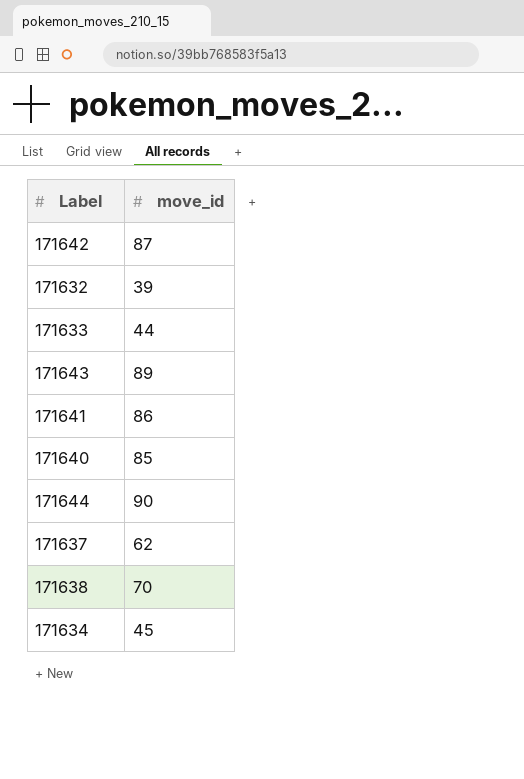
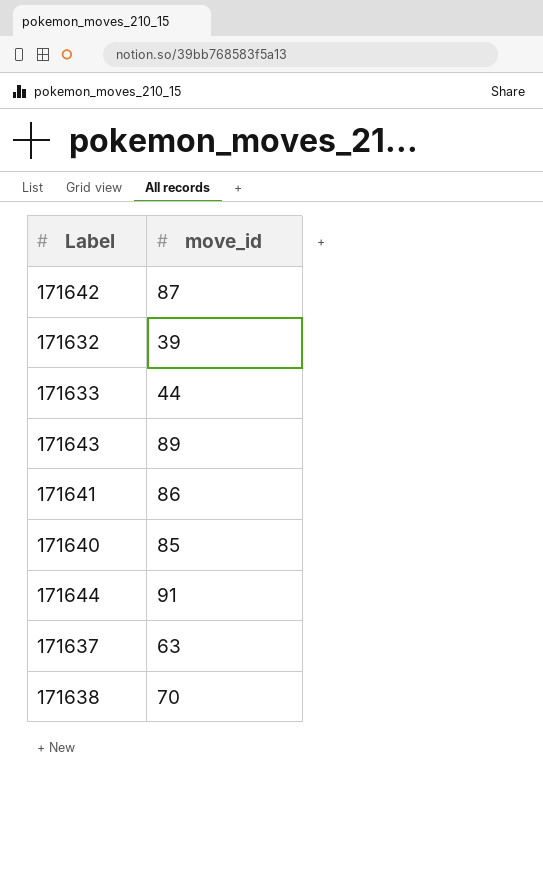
row 171634: 45 -> none
171644 | move_id: 90 -> 91
171637 | move_id: 62 -> 63

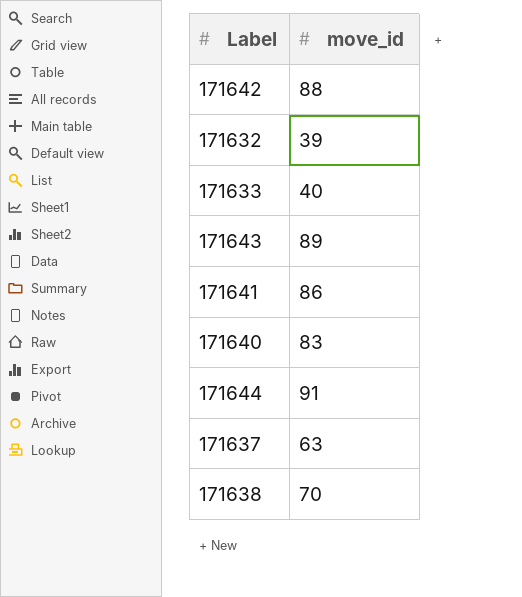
171642 | move_id: 87 -> 88
171633 | move_id: 44 -> 40
171640 | move_id: 85 -> 83

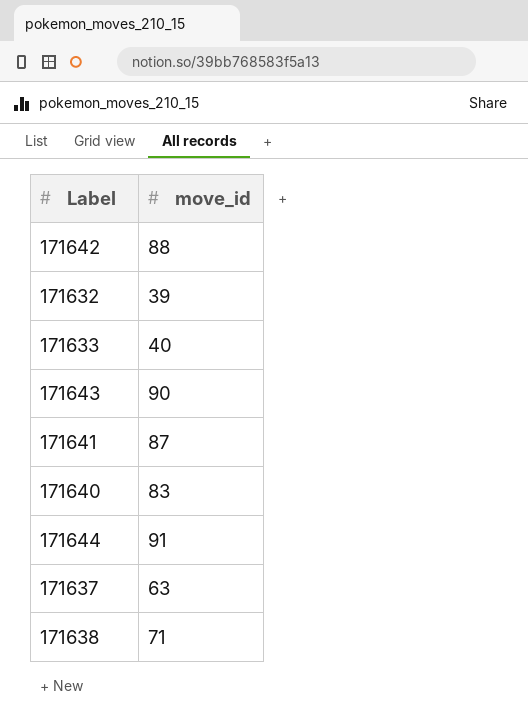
171643 | move_id: 89 -> 90
171641 | move_id: 86 -> 87
171638 | move_id: 70 -> 71

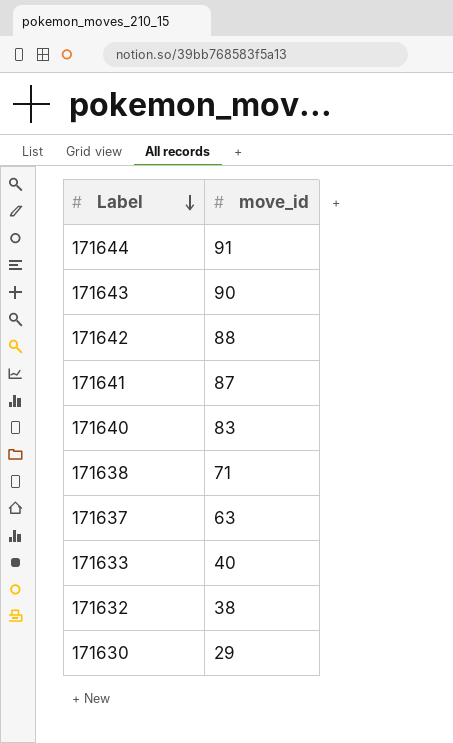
row order: none -> Label descending
171632 | move_id: 39 -> 38
row 171630: none -> 29

